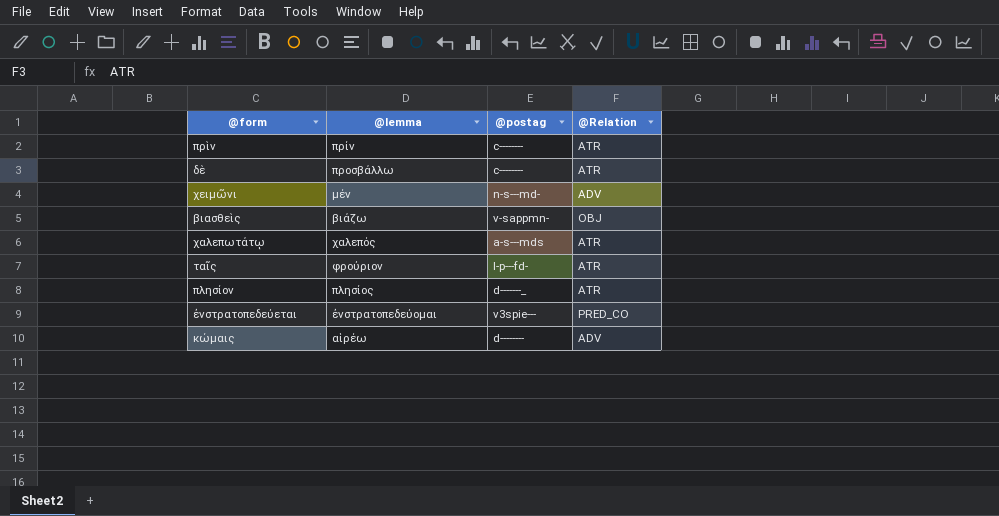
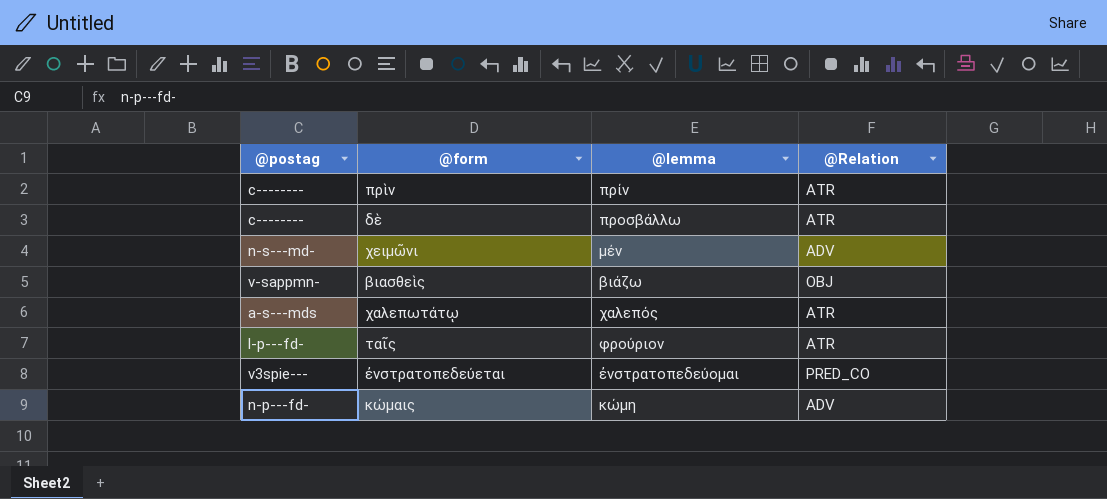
column @postag | position: 3 -> 1
row πλησίον: πλησίος | d-------_ | ATR -> none
κώμαις | @postag: d-------- -> n-p---fd-
κώμαις | @lemma: αἱρέω -> κώμη

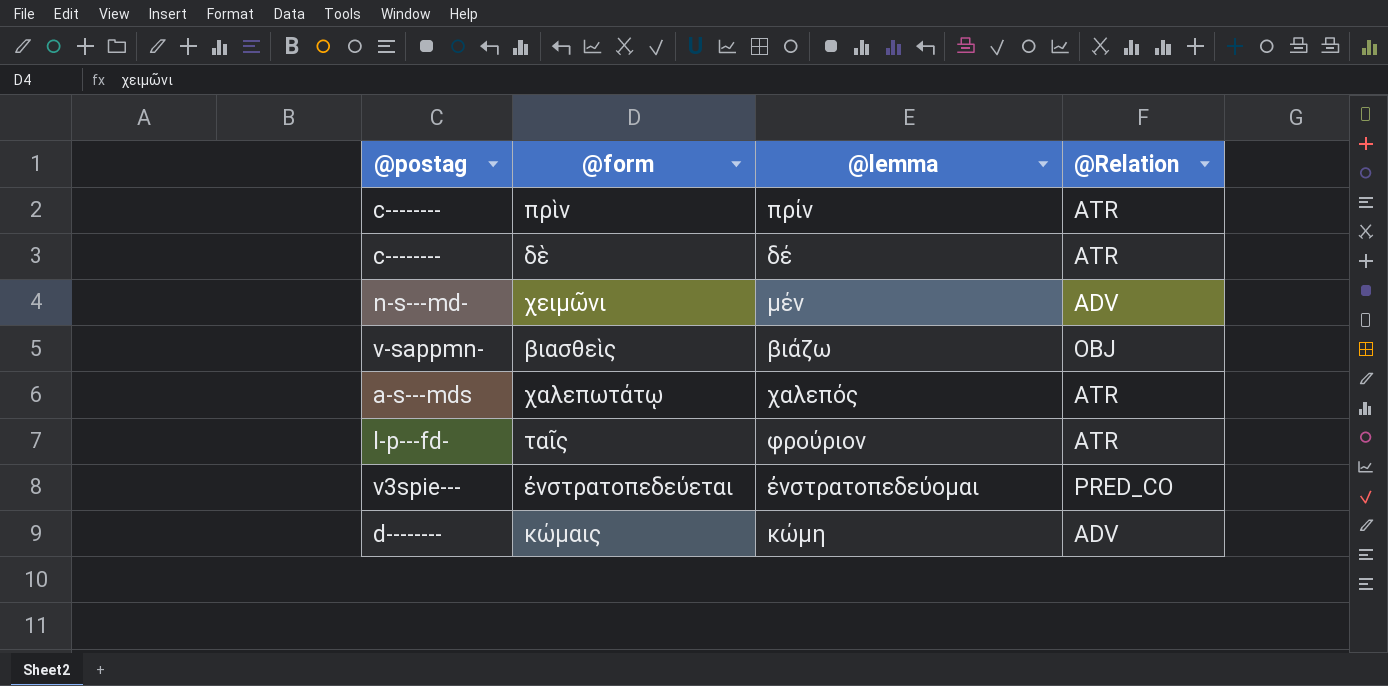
δὲ | @lemma: προσβάλλω -> δέ
κώμαις | @postag: n-p---fd- -> d--------

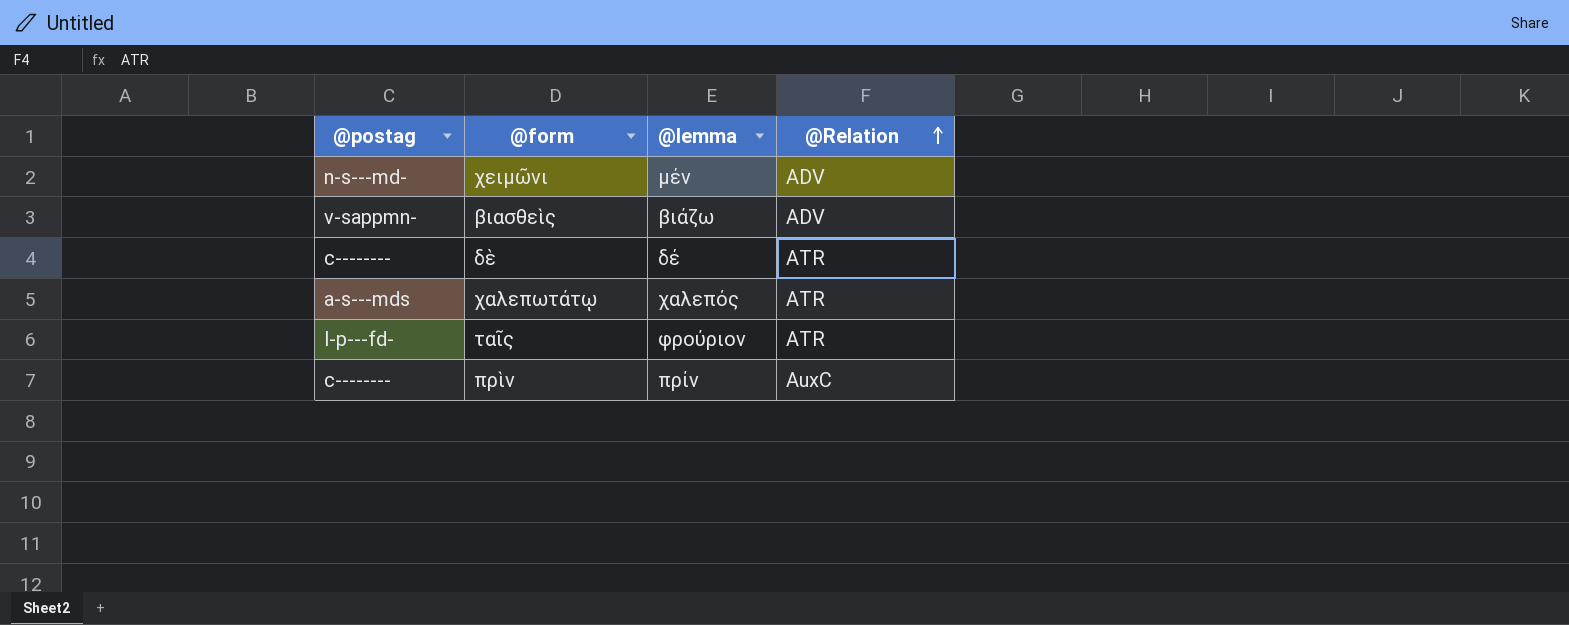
row order: none -> @Relation ascending
row ἐνστρατοπεδεύεται: v3spie--- | ἐνστρατοπεδεύομαι | PRED_CO -> none
row κώμαις: d-------- | κώμη | ADV -> none
βιασθεὶς | @Relation: OBJ -> ADV
πρὶν | @Relation: ATR -> AuxC

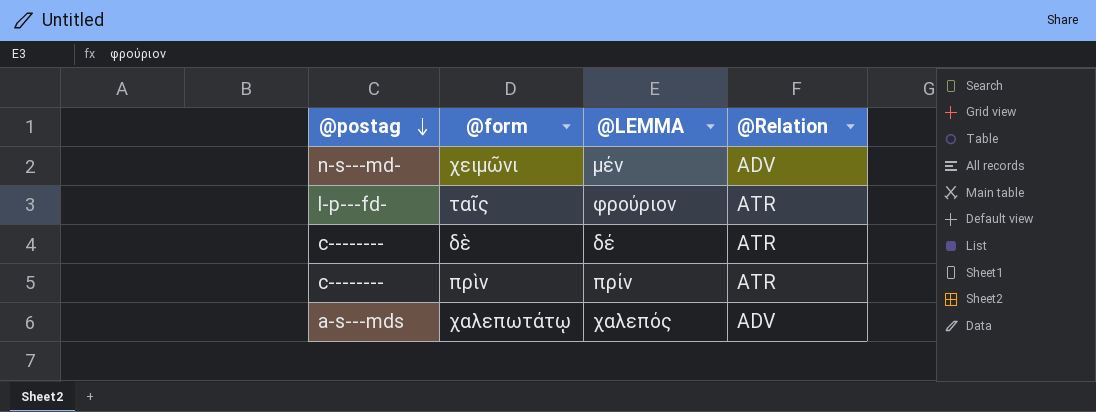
row order: @Relation ascending -> @postag descending
column name: @lemma -> @LEMMA
row βιασθεὶς: v-sappmn- | βιάζω | ADV -> none
πρὶν | @Relation: AuxC -> ATR
χαλεπωτάτῳ | @Relation: ATR -> ADV

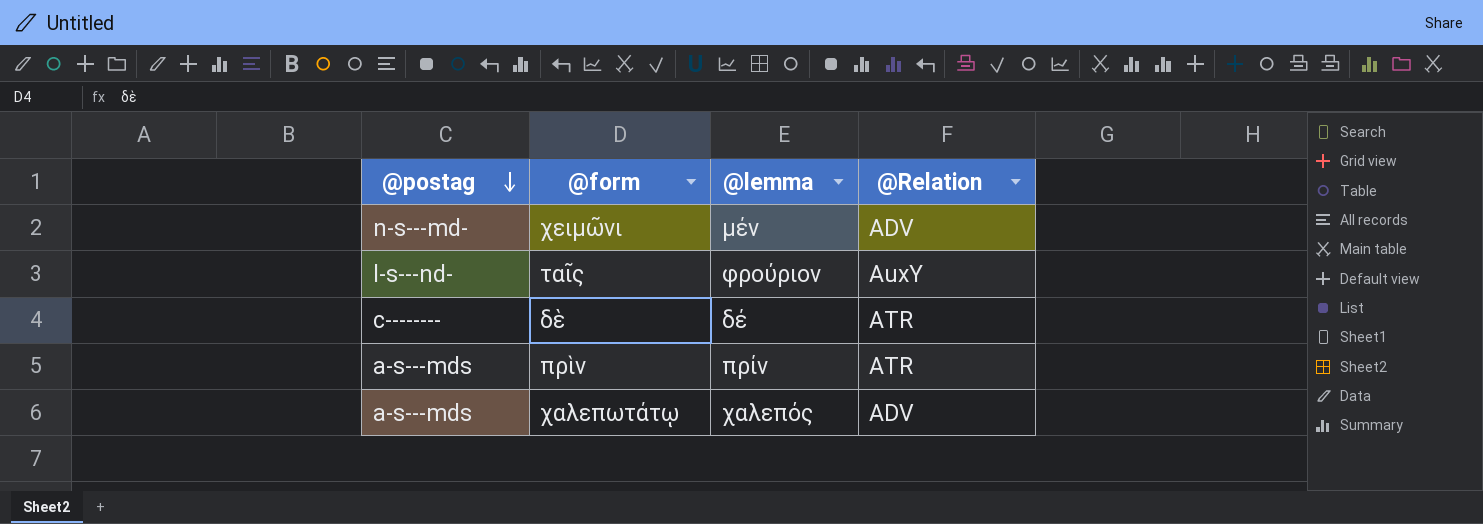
column name: @LEMMA -> @lemma
ταῖς | @postag: l-p---fd- -> l-s---nd-
ταῖς | @Relation: ATR -> AuxY
πρὶν | @postag: c-------- -> a-s---mds

